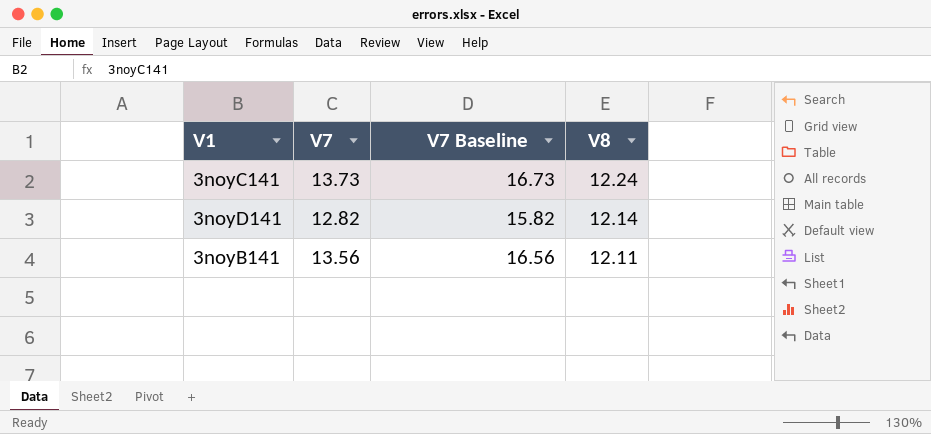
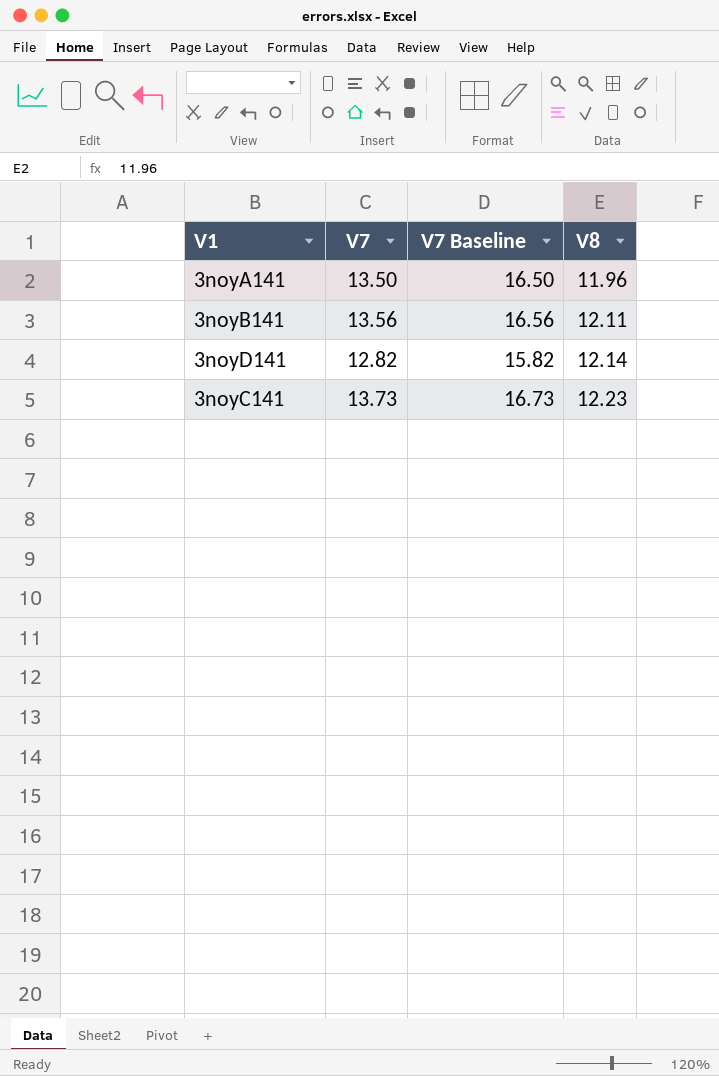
row order: V8 descending -> V8 ascending
row 3noyA141: none -> 13.50 | 16.50 | 11.96
3noyC141 | V8: 12.24 -> 12.23

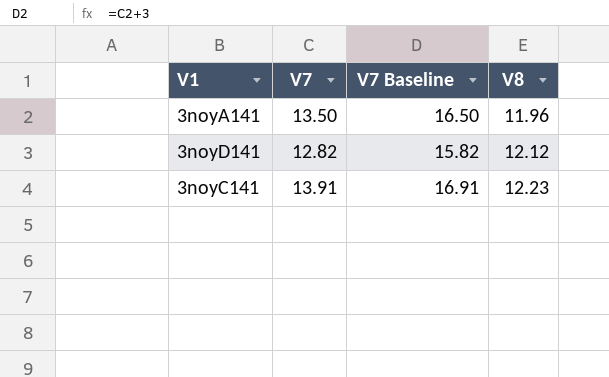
row 3noyB141: 13.56 | 16.56 | 12.11 -> none
3noyD141 | V8: 12.14 -> 12.12
3noyC141 | V7: 13.73 -> 13.91
3noyC141 | V7 Baseline: 16.73 -> 16.91

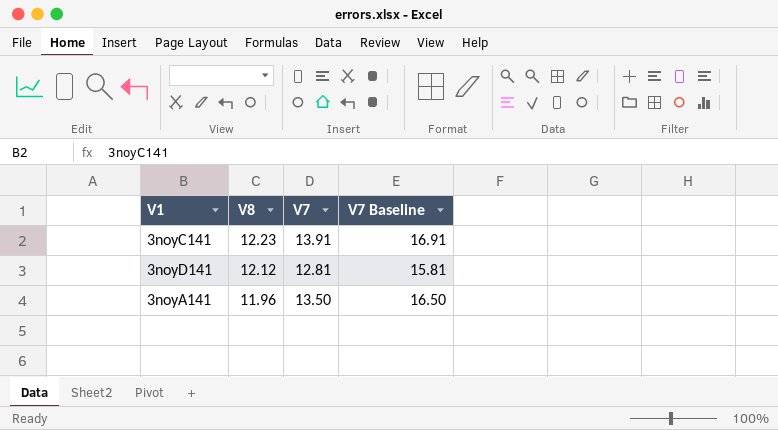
row order: V8 ascending -> V8 descending
column V8 | position: 4 -> 2
3noyD141 | V7: 12.82 -> 12.81
3noyD141 | V7 Baseline: 15.82 -> 15.81

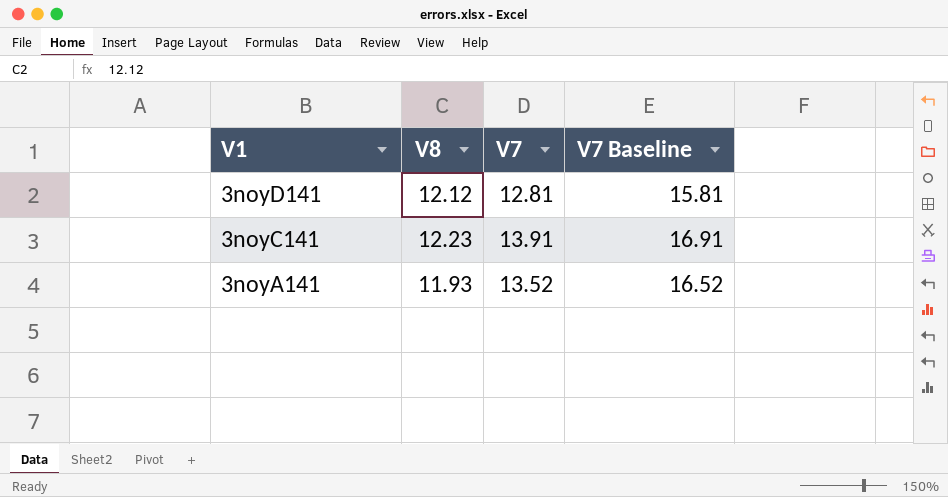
row order: V8 descending -> V1 descending
3noyA141 | V8: 11.96 -> 11.93
3noyA141 | V7: 13.50 -> 13.52
3noyA141 | V7 Baseline: 16.50 -> 16.52

